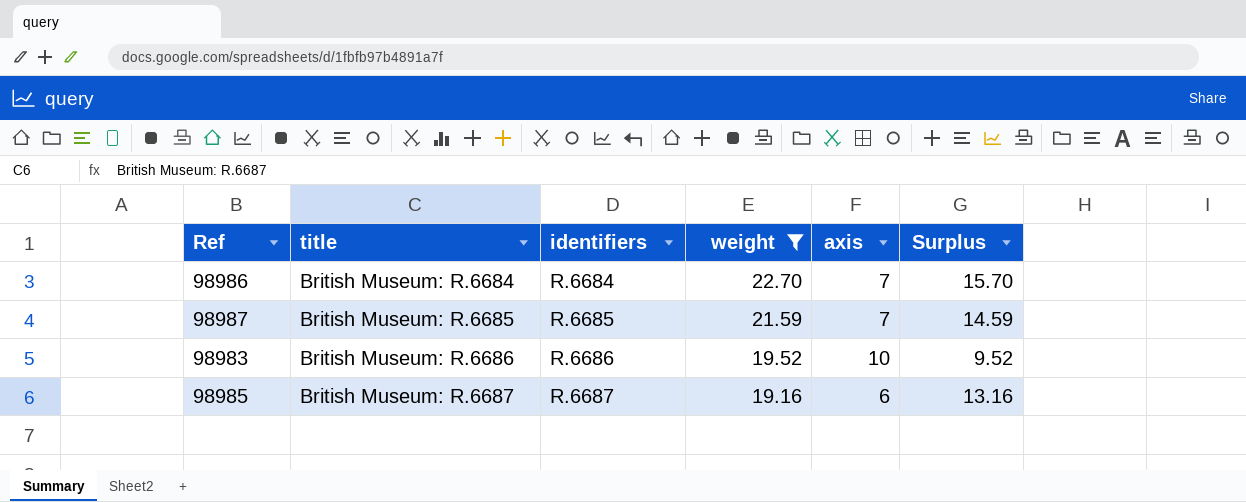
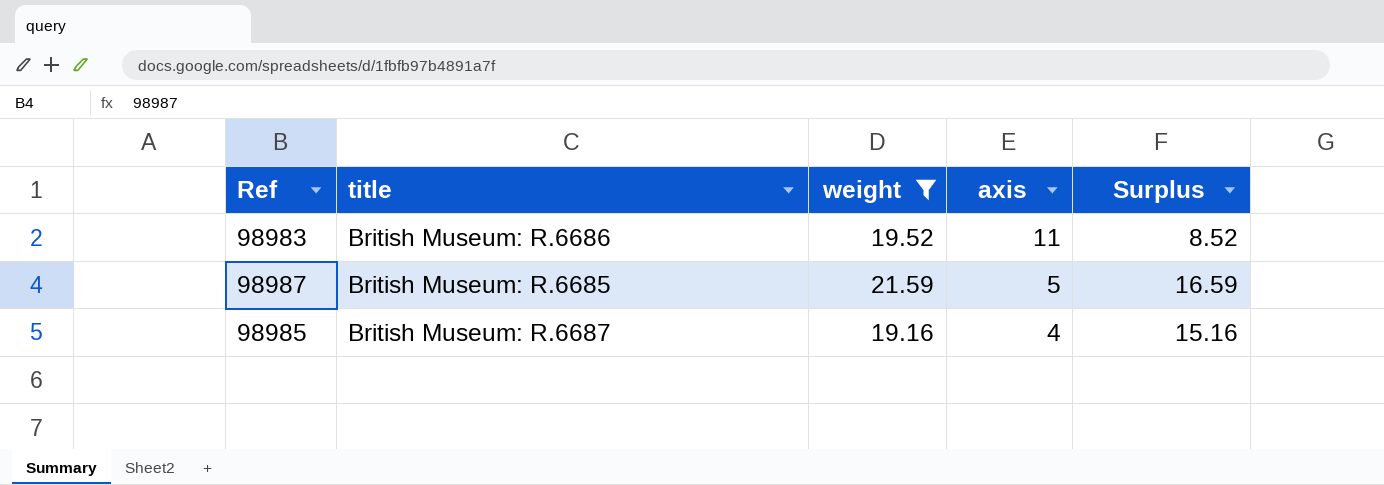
row order: title ascending -> axis descending
column identifiers | position: 3 -> none
row 98986: British Museum: R.6684 | R.6684 | 22.70 | 7 | 15.70 -> none
98983 | axis: 10 -> 11
98983 | Surplus: 9.52 -> 8.52
98987 | axis: 7 -> 5
98987 | Surplus: 14.59 -> 16.59
98985 | axis: 6 -> 4
98985 | Surplus: 13.16 -> 15.16

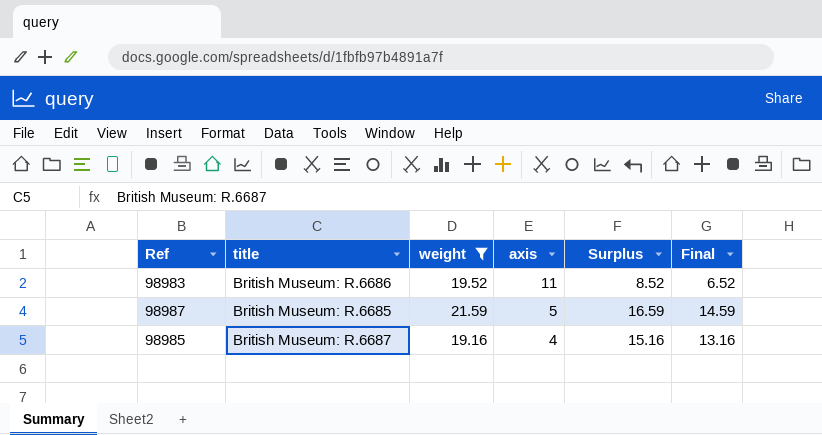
column Final | formula: none -> [Surplus] - 2

